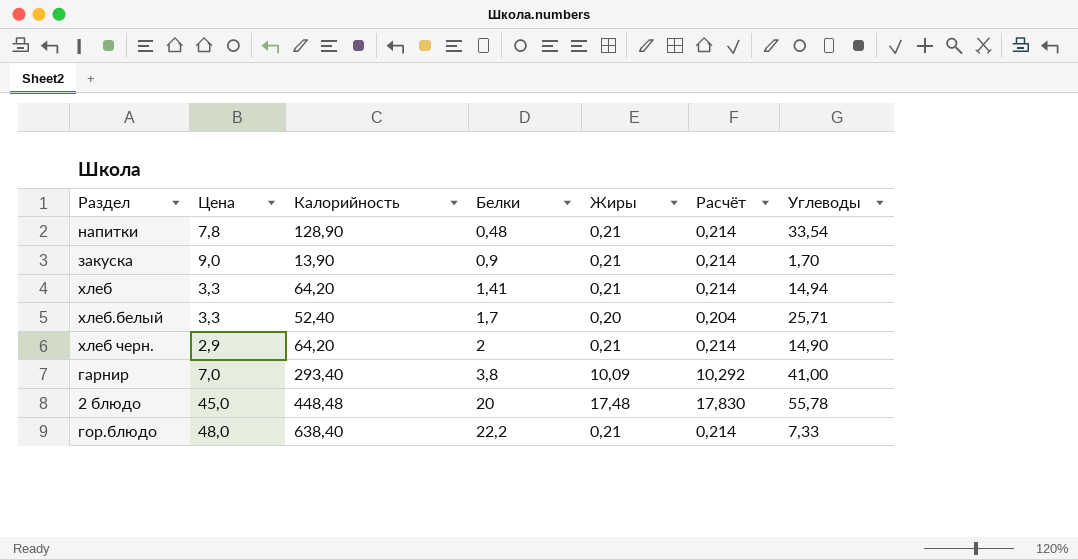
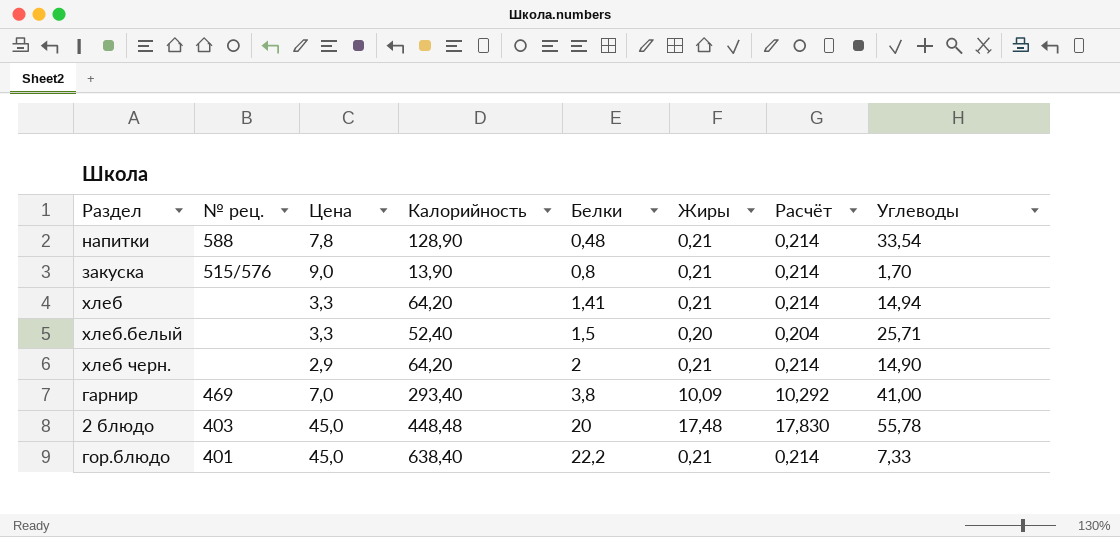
column № рец. | position: none -> 2
закуска | Белки: 0,9 -> 0,8
хлеб.белый | Белки: 1,7 -> 1,5
гор.блюдо | Цена: 48,0 -> 45,0

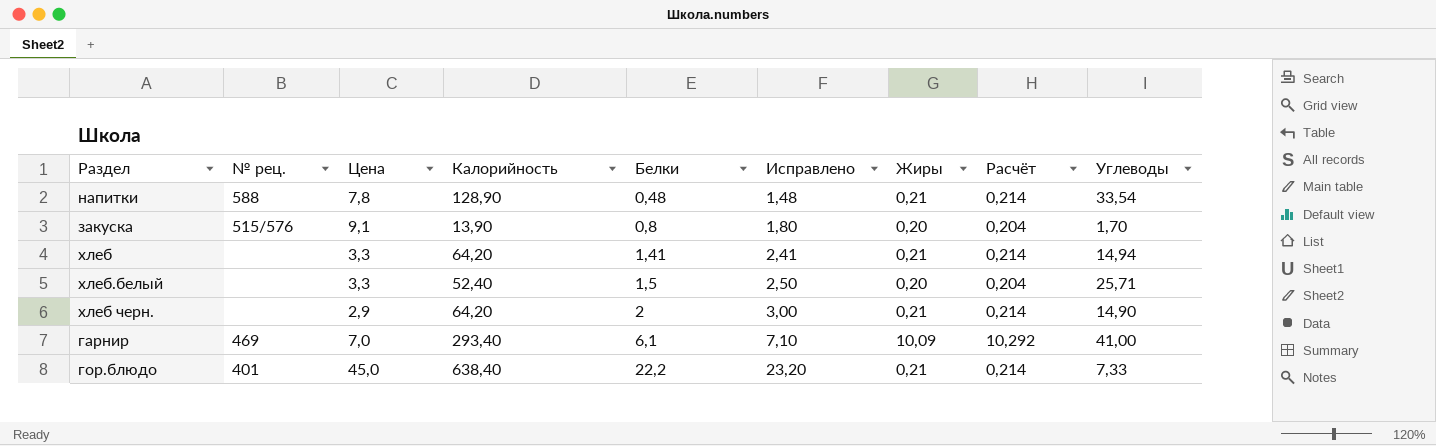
column Исправлено | formula: none -> [Белки] + 1
row 2 блюдо: 403 | 45,0 | 448,48 | 20 | 17,48 | 17,830 | 55,78 -> none
закуска | Цена: 9,0 -> 9,1
закуска | Жиры: 0,21 -> 0,20
закуска | Расчёт: 0,214 -> 0,204
гарнир | Белки: 3,8 -> 6,1

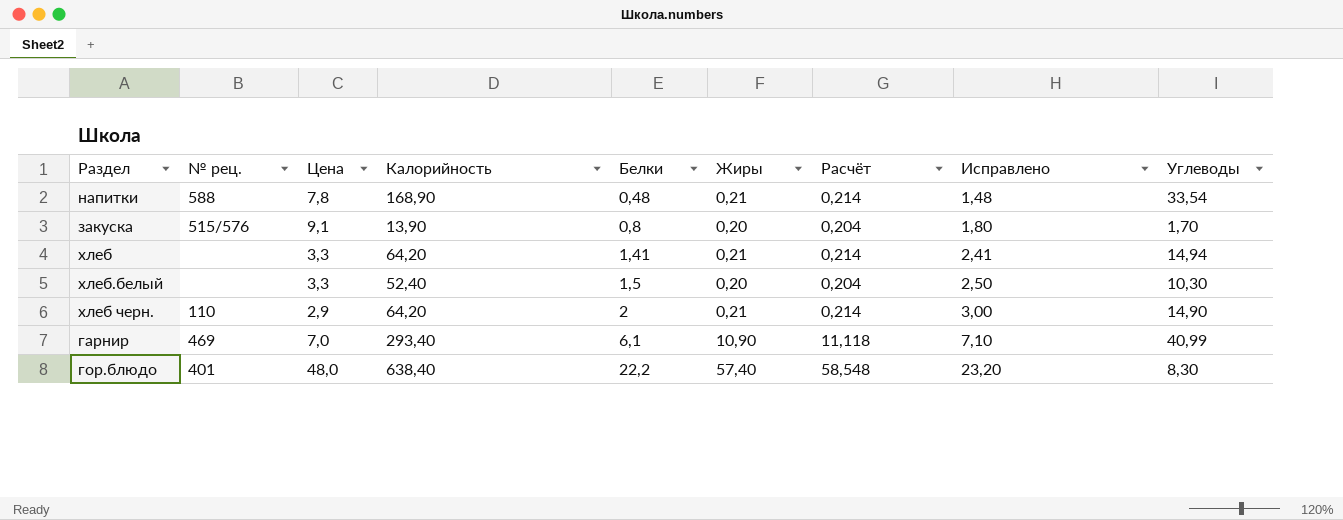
column Исправлено | position: 6 -> 8
напитки | Калорийность: 128,90 -> 168,90
хлеб.белый | Углеводы: 25,71 -> 10,30
хлеб черн. | № рец.: none -> 110
гарнир | Жиры: 10,09 -> 10,90
гарнир | Расчёт: 10,292 -> 11,118
гарнир | Углеводы: 41,00 -> 40,99
гор.блюдо | Цена: 45,0 -> 48,0
гор.блюдо | Жиры: 0,21 -> 57,40
гор.блюдо | Расчёт: 0,214 -> 58,548
гор.блюдо | Углеводы: 7,33 -> 8,30

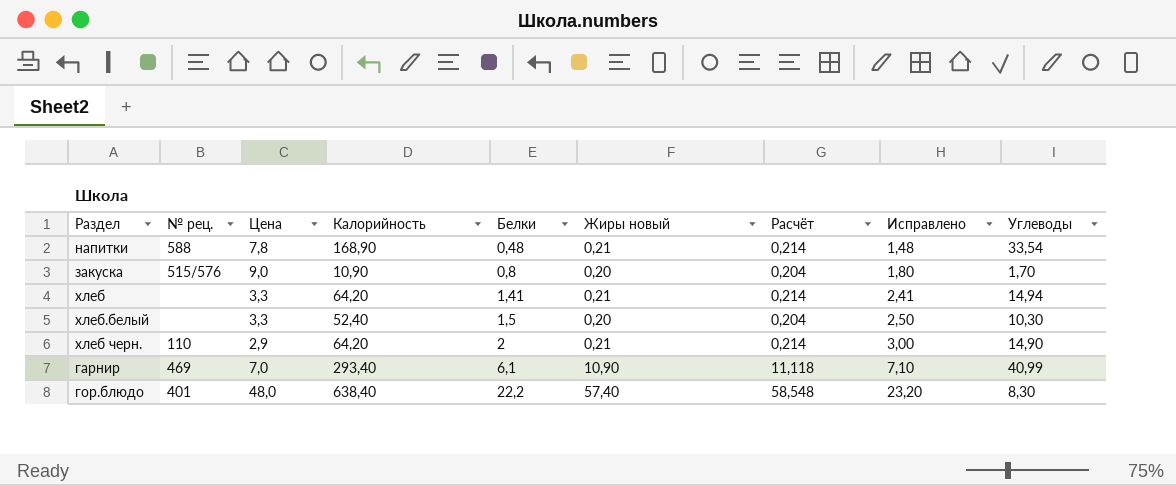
column name: Жиры -> Жиры новый
закуска | Цена: 9,1 -> 9,0
закуска | Калорийность: 13,90 -> 10,90

